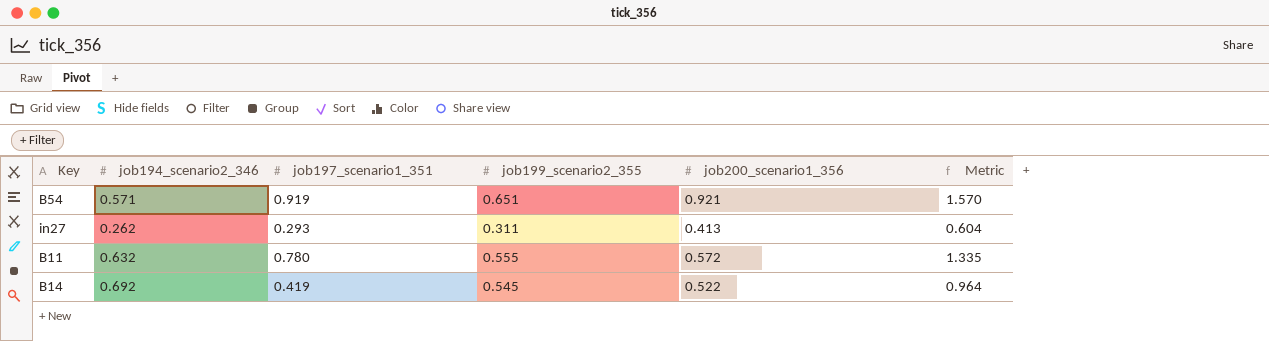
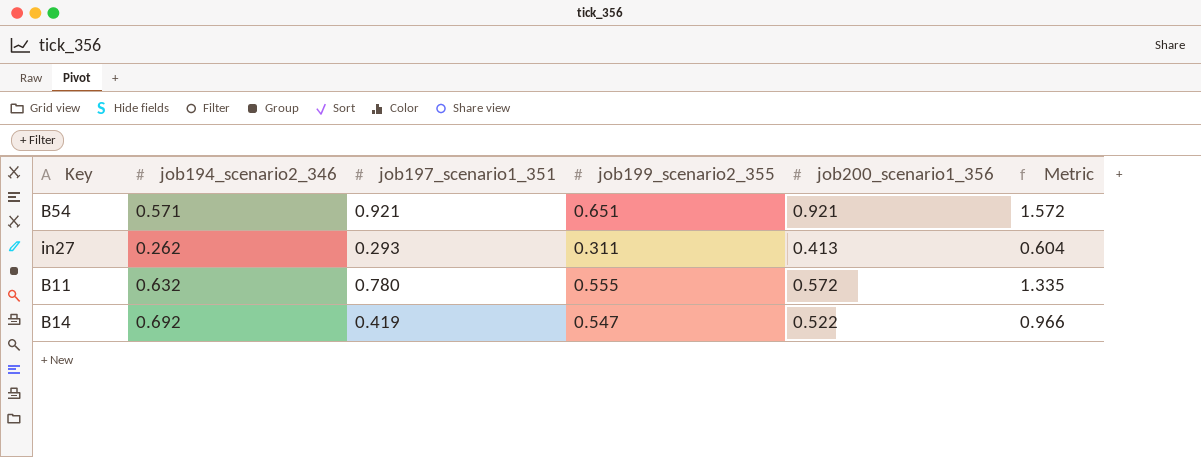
B54 | job197_scenario1_351: 0.919 -> 0.921
B54 | Metric: 1.570 -> 1.572
B14 | job199_scenario2_355: 0.545 -> 0.547
B14 | Metric: 0.964 -> 0.966

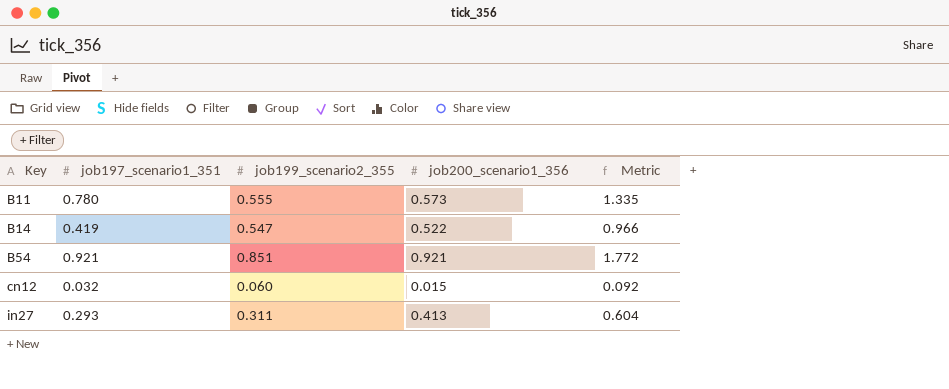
row order: none -> Key ascending
column job194_scenario2_346 | position: 2 -> none
B11 | job200_scenario1_356: 0.572 -> 0.573
B54 | job199_scenario2_355: 0.651 -> 0.851
B54 | Metric: 1.572 -> 1.772
row cn12: none -> 0.032 | 0.060 | 0.015 | 0.092

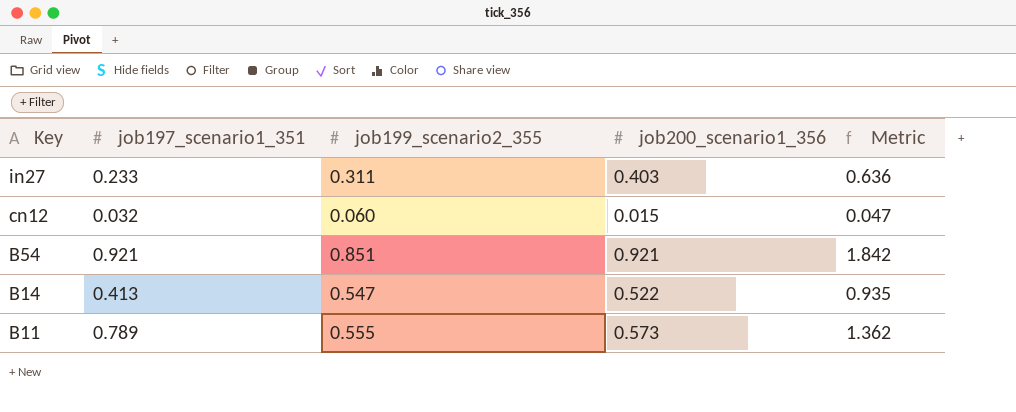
row order: Key ascending -> Key descending
column Metric | formula: [job197_scenario1_351] + [job199_scenario2_355] -> [job197_scenario1_351] + [job200_scenario1_356]
in27 | job197_scenario1_351: 0.293 -> 0.233
in27 | job200_scenario1_356: 0.413 -> 0.403
B14 | job197_scenario1_351: 0.419 -> 0.413
B11 | job197_scenario1_351: 0.780 -> 0.789

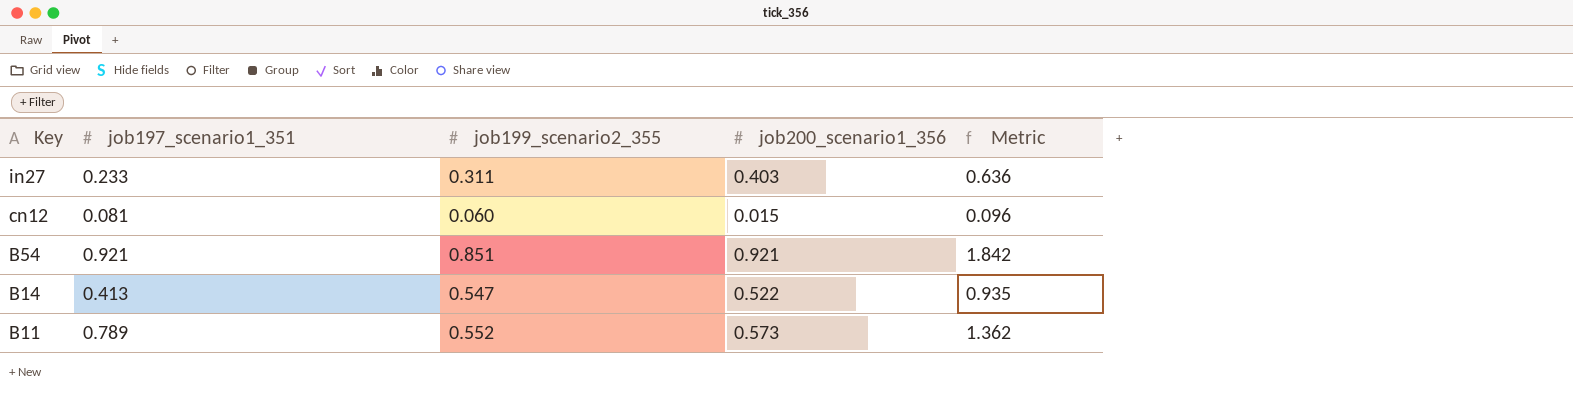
cn12 | job197_scenario1_351: 0.032 -> 0.081
cn12 | Metric: 0.047 -> 0.096
B11 | job199_scenario2_355: 0.555 -> 0.552

